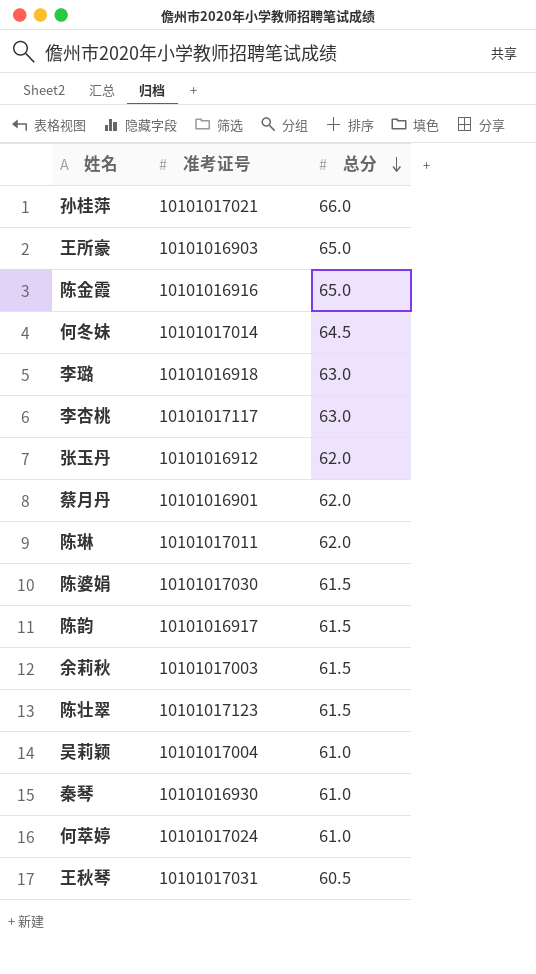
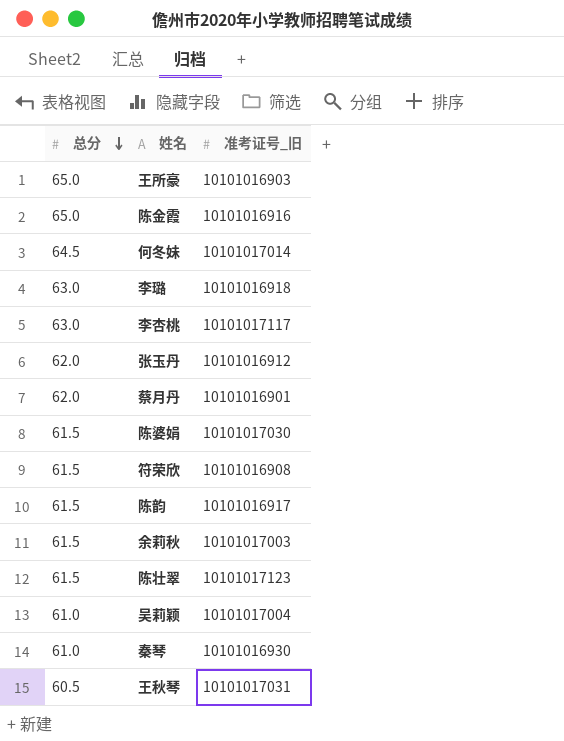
column 总分 | position: 3 -> 1
column name: 准考证号 -> 准考证号_旧
row 孙桂萍: 10101017021 | 66.0 -> none
row 陈琳: 10101017011 | 62.0 -> none
row 何萃婷: 10101017024 | 61.0 -> none
row 符荣欣: none -> 61.5 | 10101016908

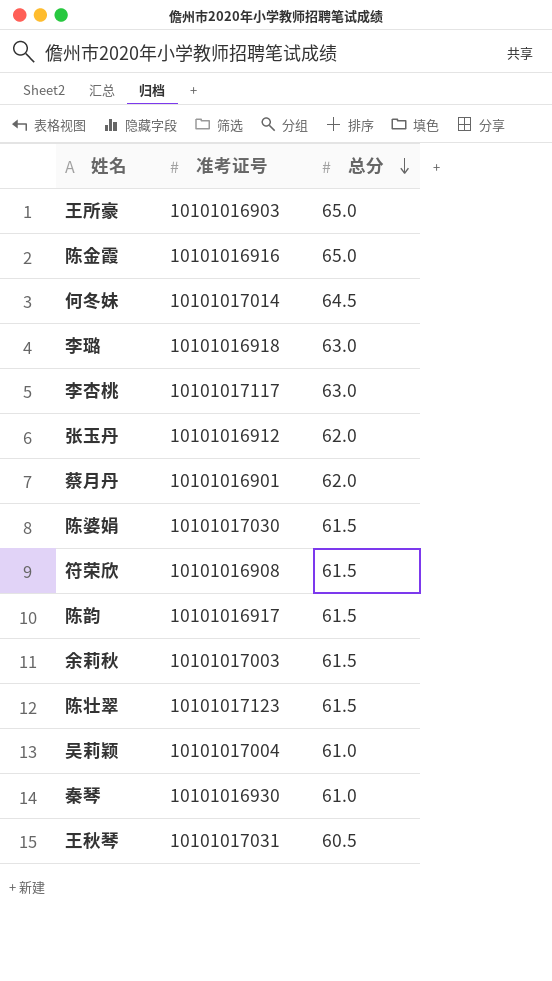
column name: 准考证号_旧 -> 准考证号
column 总分 | position: 1 -> 3

